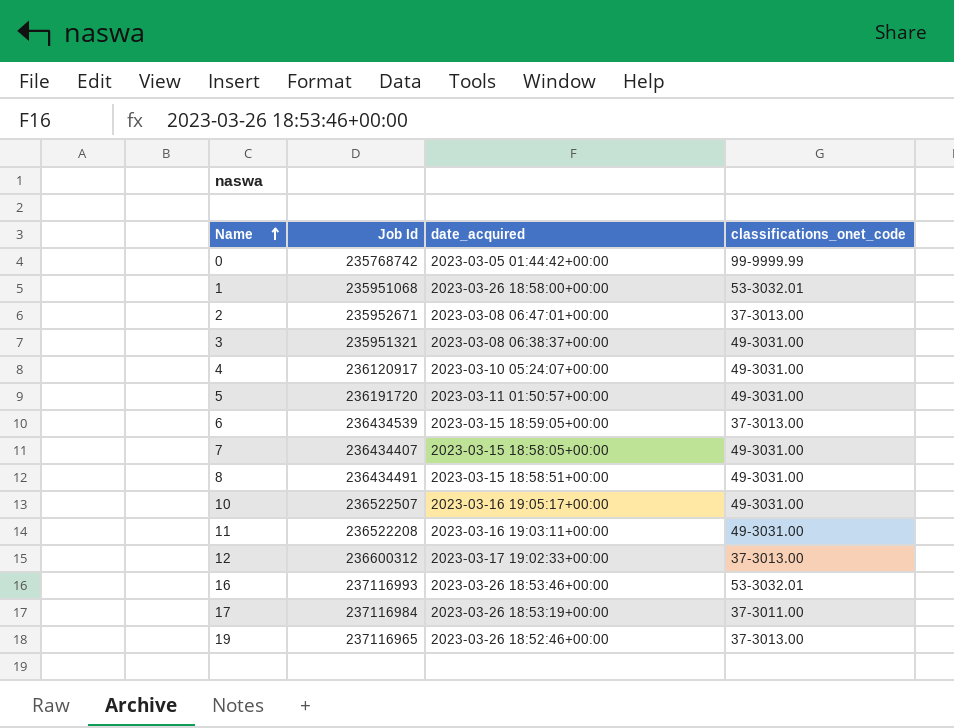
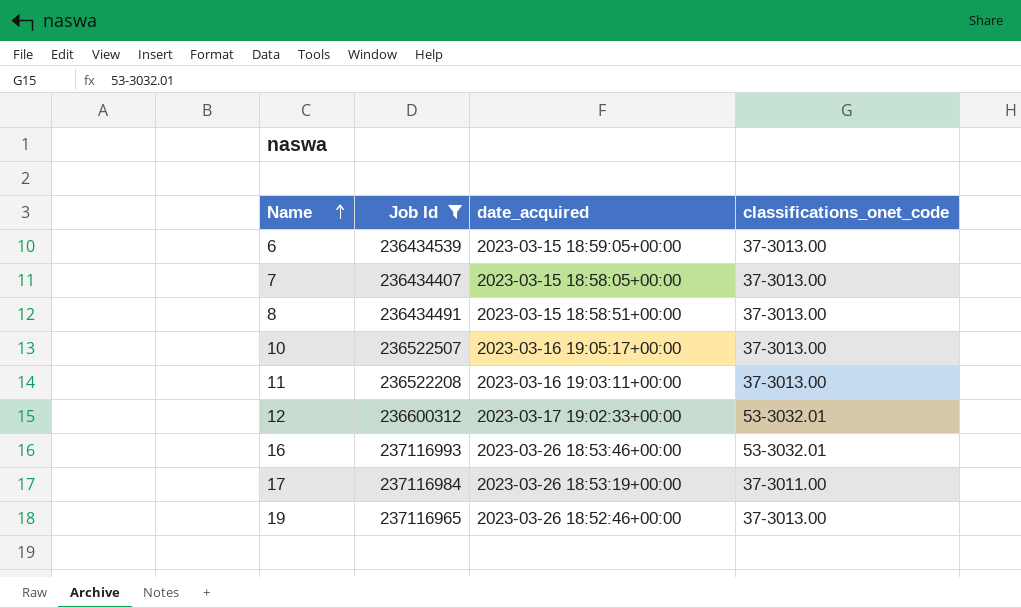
filter: none -> Job Id >= 236434407
7 | classifications_onet_code: 49-3031.00 -> 37-3013.00
8 | classifications_onet_code: 49-3031.00 -> 37-3013.00
10 | classifications_onet_code: 49-3031.00 -> 37-3013.00
11 | classifications_onet_code: 49-3031.00 -> 37-3013.00
12 | classifications_onet_code: 37-3013.00 -> 53-3032.01

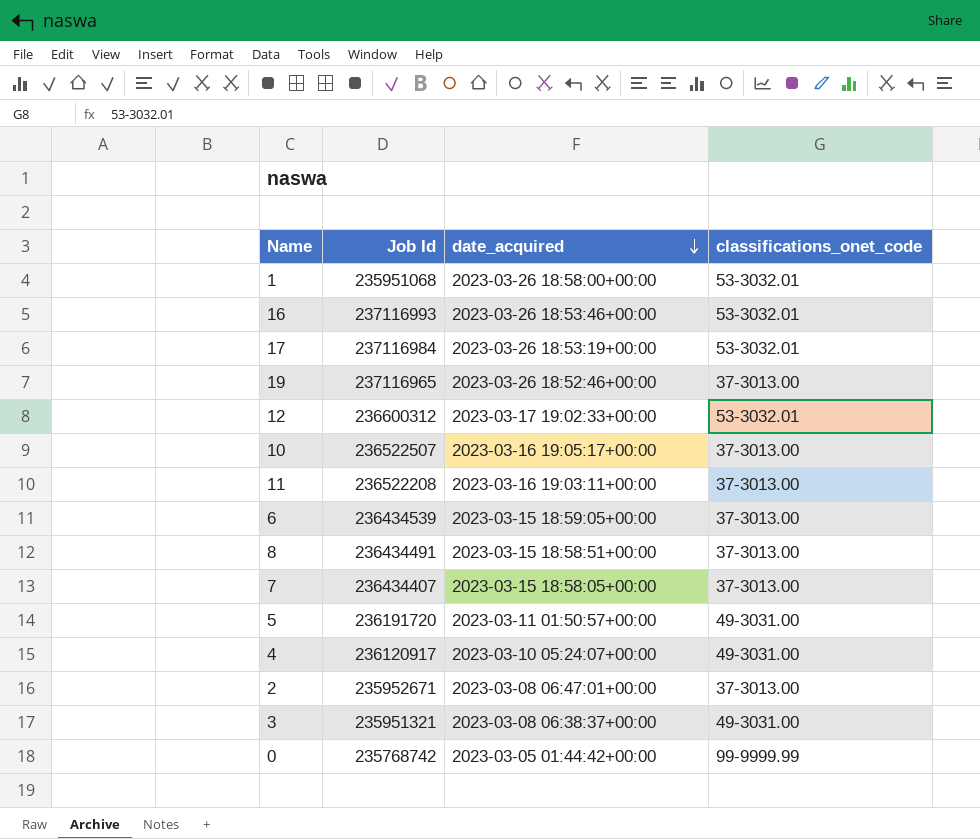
filter: Job Id >= 236434407 -> none
row order: Name ascending -> date_acquired descending
17 | classifications_onet_code: 37-3011.00 -> 53-3032.01

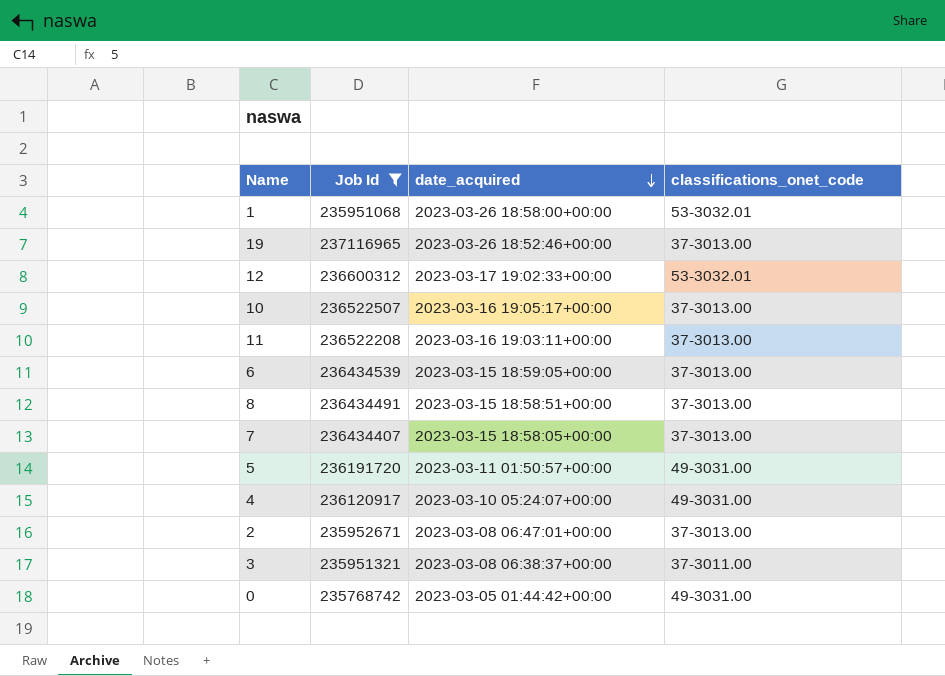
filter: none -> Job Id <= 237116965
3 | classifications_onet_code: 49-3031.00 -> 37-3011.00
0 | classifications_onet_code: 99-9999.99 -> 49-3031.00

